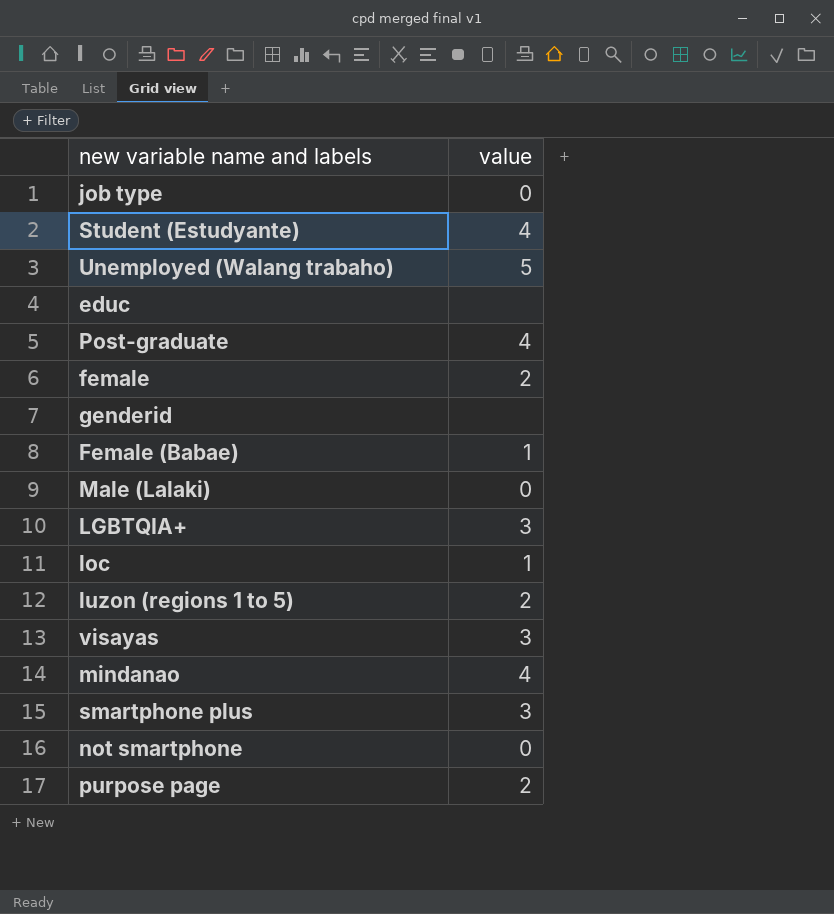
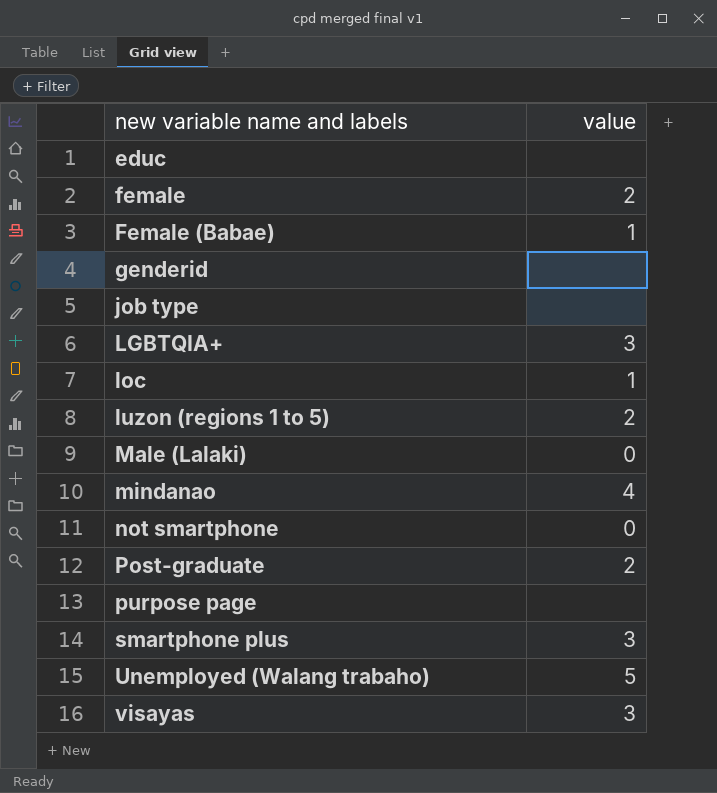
row order: none -> new variable name and labels ascending
row Student (Estudyante): 4 -> none
job type | value: 0 -> none
Post-graduate | value: 4 -> 2
purpose page | value: 2 -> none

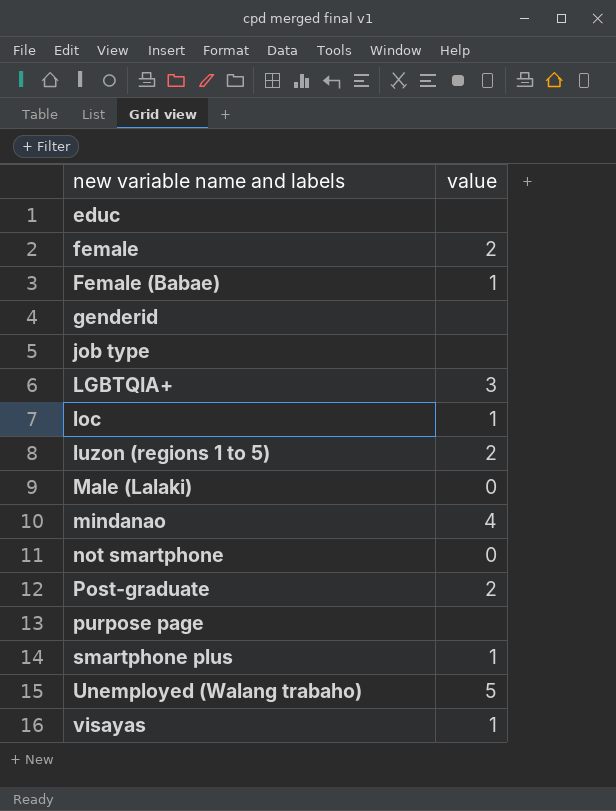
smartphone plus | value: 3 -> 1
visayas | value: 3 -> 1

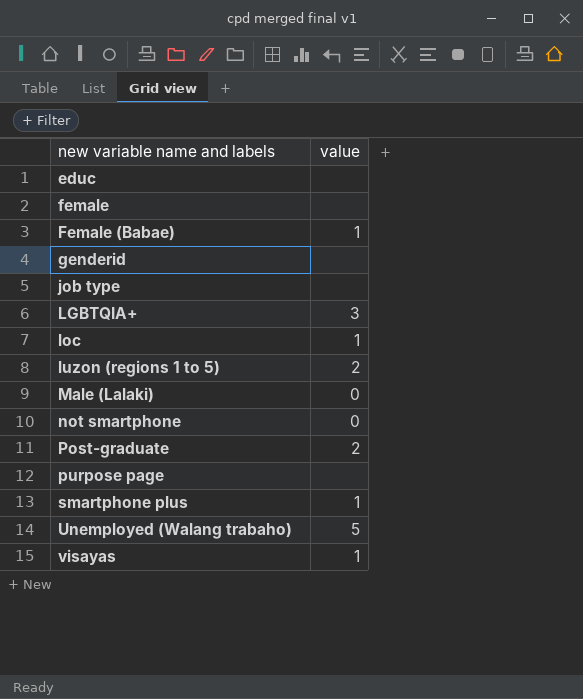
row mindanao: 4 -> none
female | value: 2 -> none

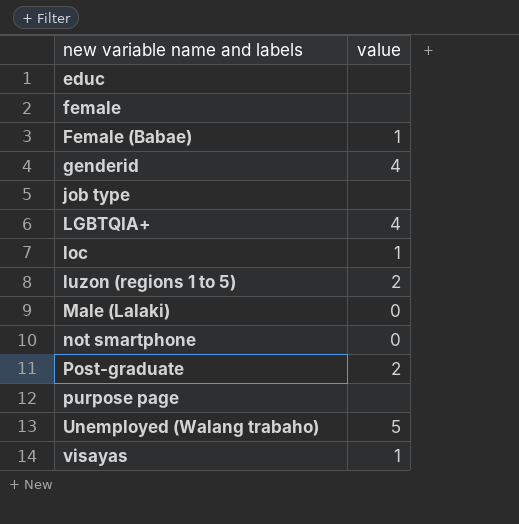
row smartphone plus: 1 -> none
genderid | value: none -> 4
LGBTQIA+ | value: 3 -> 4

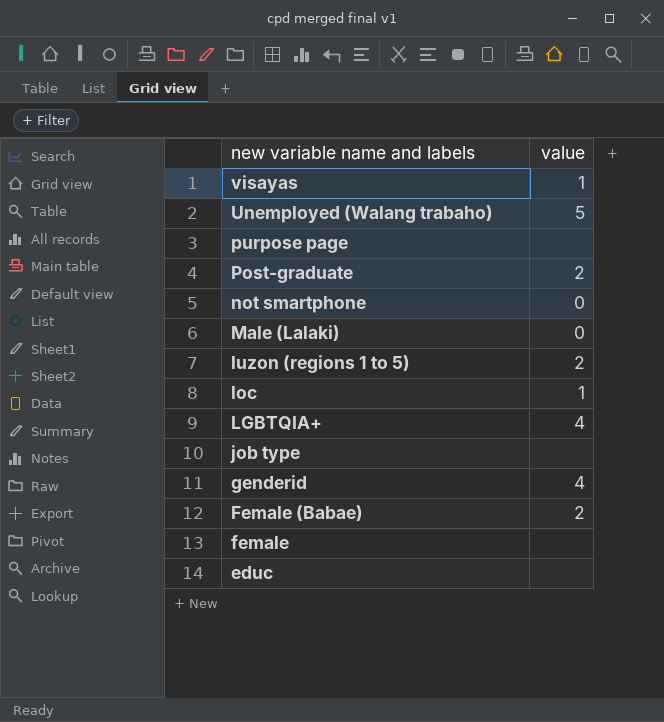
row order: new variable name and labels ascending -> new variable name and labels descending
Female (Babae) | value: 1 -> 2

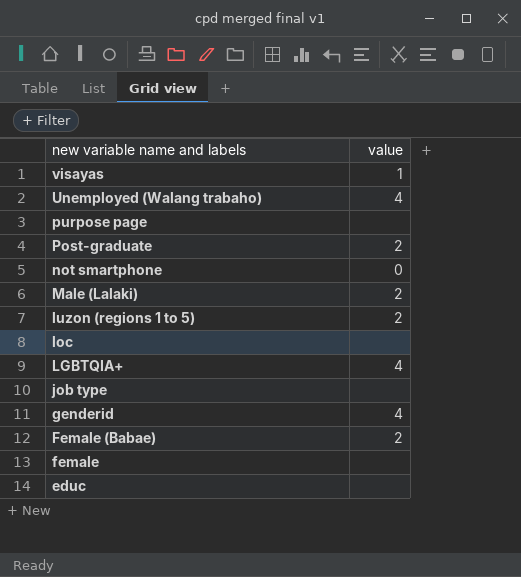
Unemployed (Walang trabaho) | value: 5 -> 4
Male (Lalaki) | value: 0 -> 2
loc | value: 1 -> none

